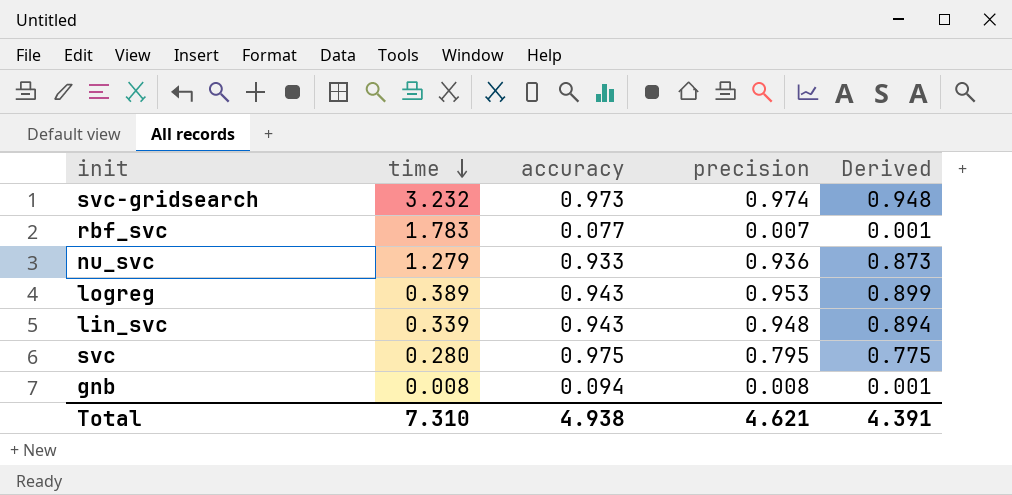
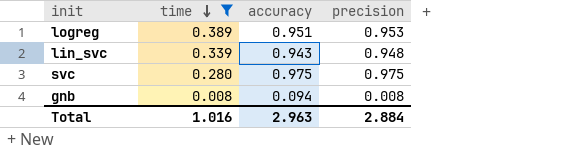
filter: none -> time <= 0.389
column Derived | formula: [accuracy] * [precision] -> none
logreg | accuracy: 0.943 -> 0.951
svc | precision: 0.795 -> 0.975
Total | time: 7.310 -> 1.016
Total | accuracy: 4.938 -> 2.963
Total | precision: 4.621 -> 2.884

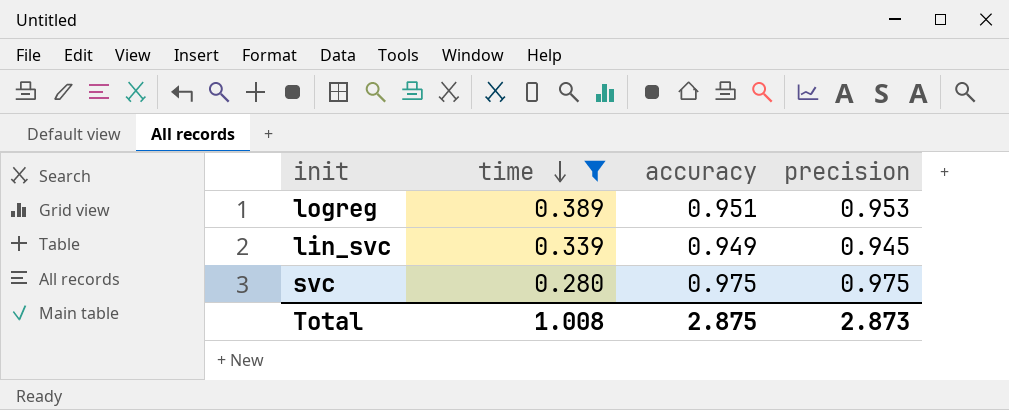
row gnb: 0.008 | 0.094 | 0.008 -> none
lin_svc | accuracy: 0.943 -> 0.949
lin_svc | precision: 0.948 -> 0.945
Total | time: 1.016 -> 1.008
Total | accuracy: 2.963 -> 2.875
Total | precision: 2.884 -> 2.873

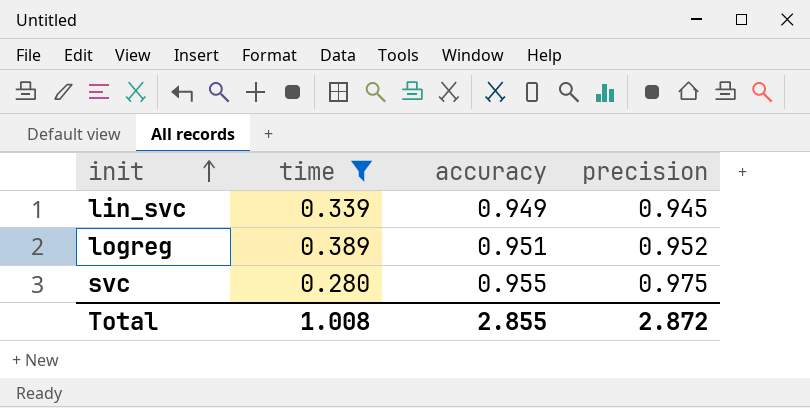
row order: time descending -> init ascending
logreg | precision: 0.953 -> 0.952
svc | accuracy: 0.975 -> 0.955
Total | accuracy: 2.875 -> 2.855
Total | precision: 2.873 -> 2.872

